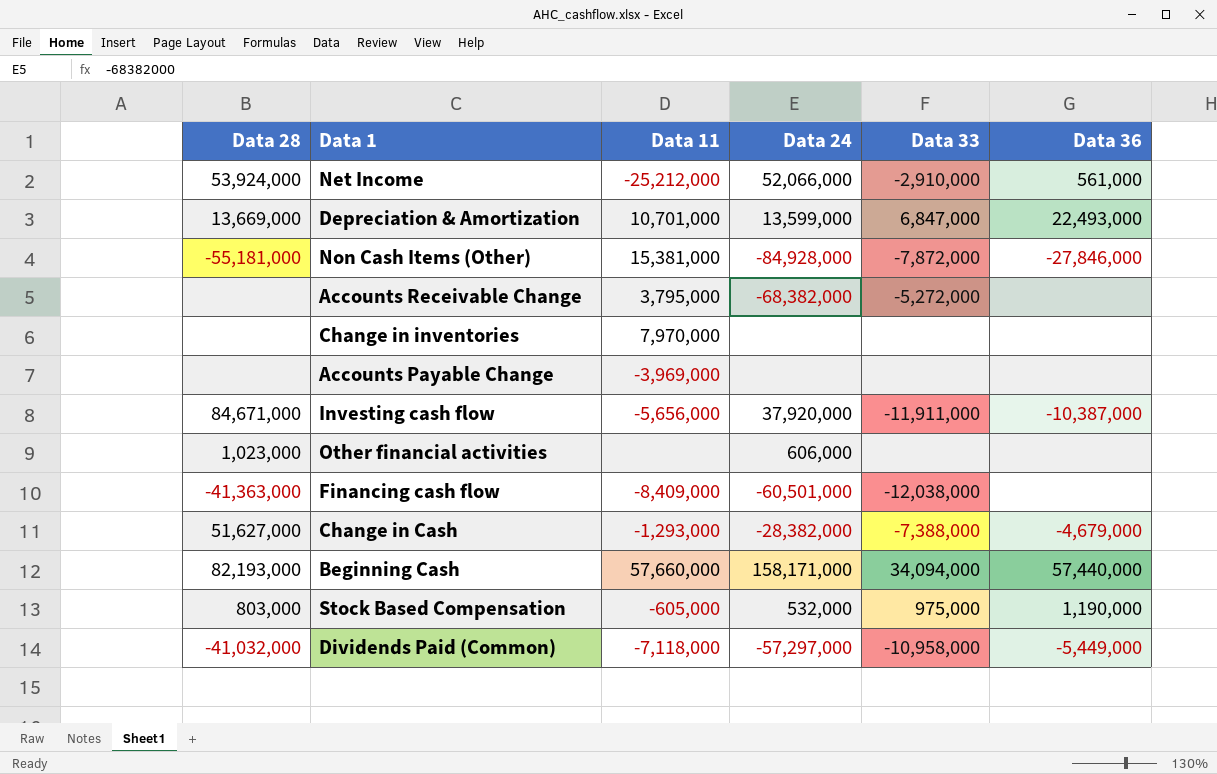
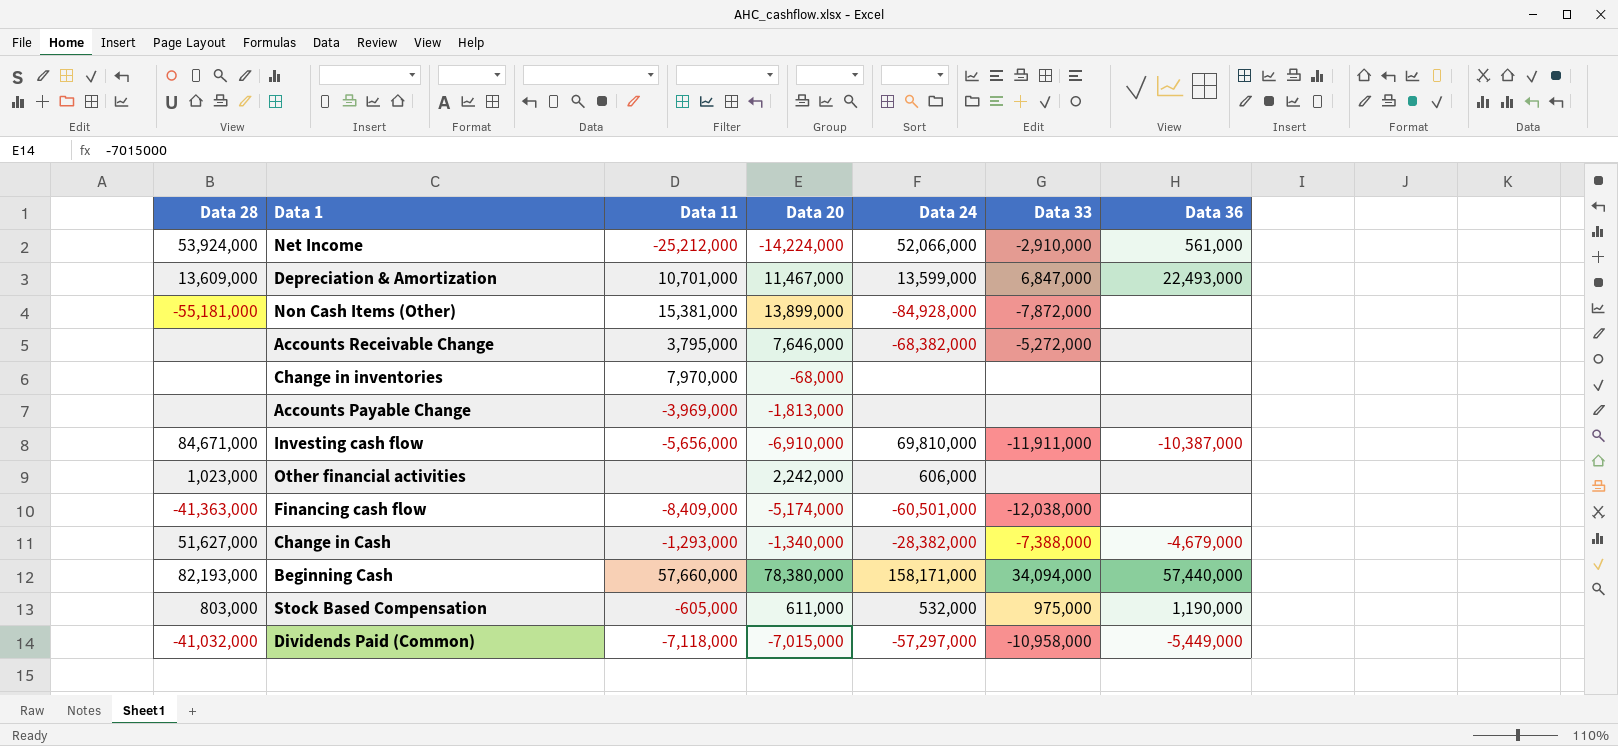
column Data 20 | position: none -> 4
Depreciation & Amortization | Data 28: 13,669,000 -> 13,609,000
Non Cash Items (Other) | Data 36: -27,846,000 -> none
Investing cash flow | Data 24: 37,920,000 -> 69,810,000

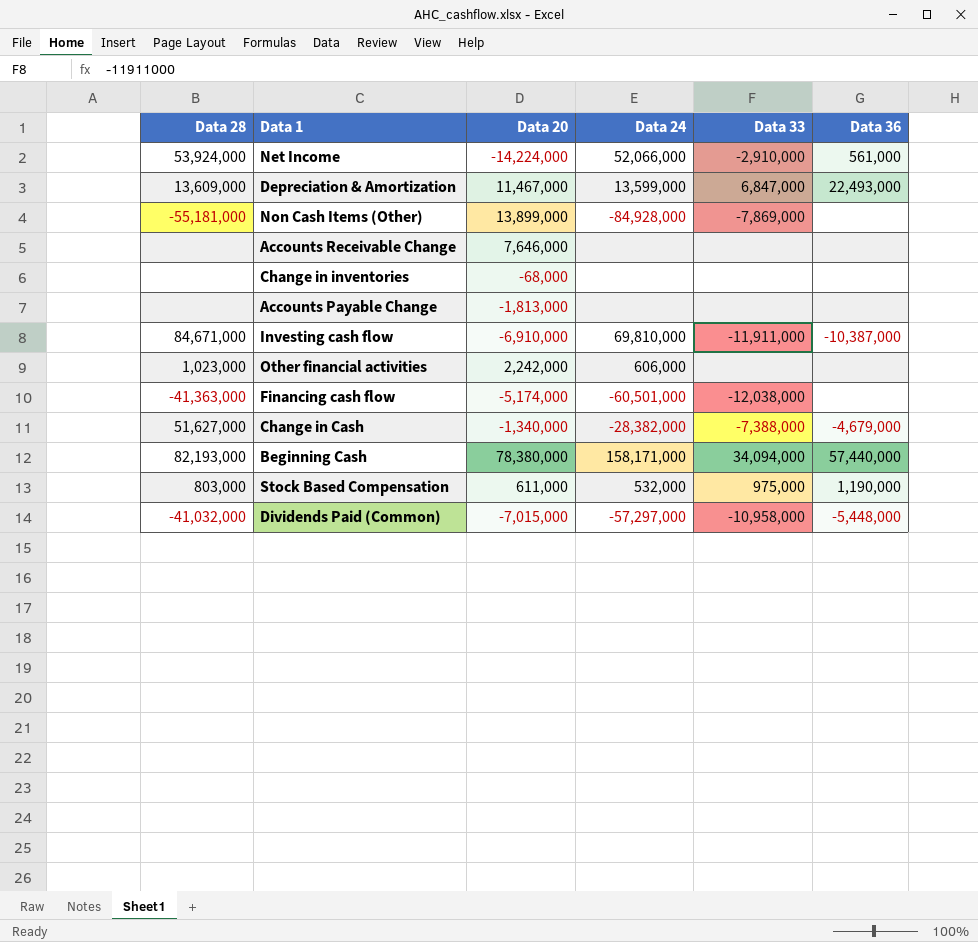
column Data 11 | position: 3 -> none
Non Cash Items (Other) | Data 33: -7,872,000 -> -7,869,000
Accounts Receivable Change | Data 24: -68,382,000 -> none
Accounts Receivable Change | Data 33: -5,272,000 -> none
Dividends Paid (Common) | Data 36: -5,449,000 -> -5,448,000

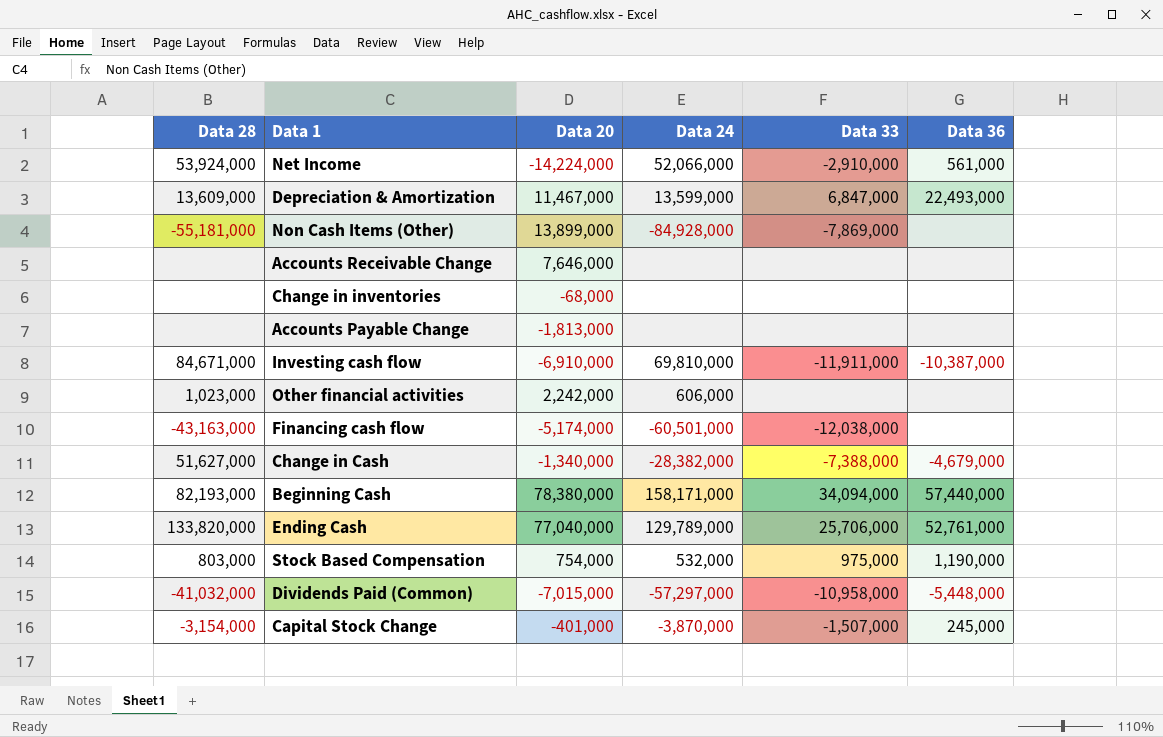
Financing cash flow | Data 28: -41,363,000 -> -43,163,000
row Ending Cash: none -> 133,820,000 | 77,040,000 | 129,789,000 | 25,706,000 | 52,761,000
Stock Based Compensation | Data 20: 611,000 -> 754,000
row Capital Stock Change: none -> -3,154,000 | -401,000 | -3,870,000 | -1,507,000 | 245,000

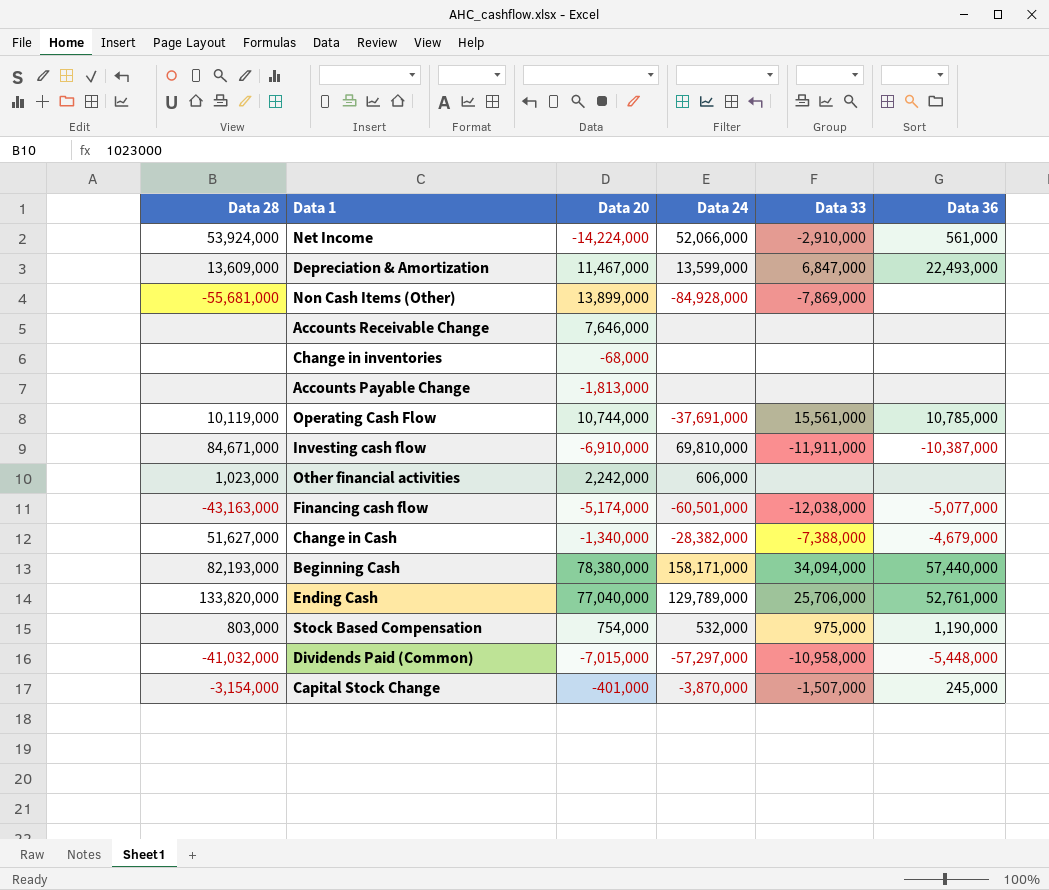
Non Cash Items (Other) | Data 28: -55,181,000 -> -55,681,000
row Operating Cash Flow: none -> 10,119,000 | 10,744,000 | -37,691,000 | 15,561,000 | 10,785,000
Financing cash flow | Data 36: none -> -5,077,000

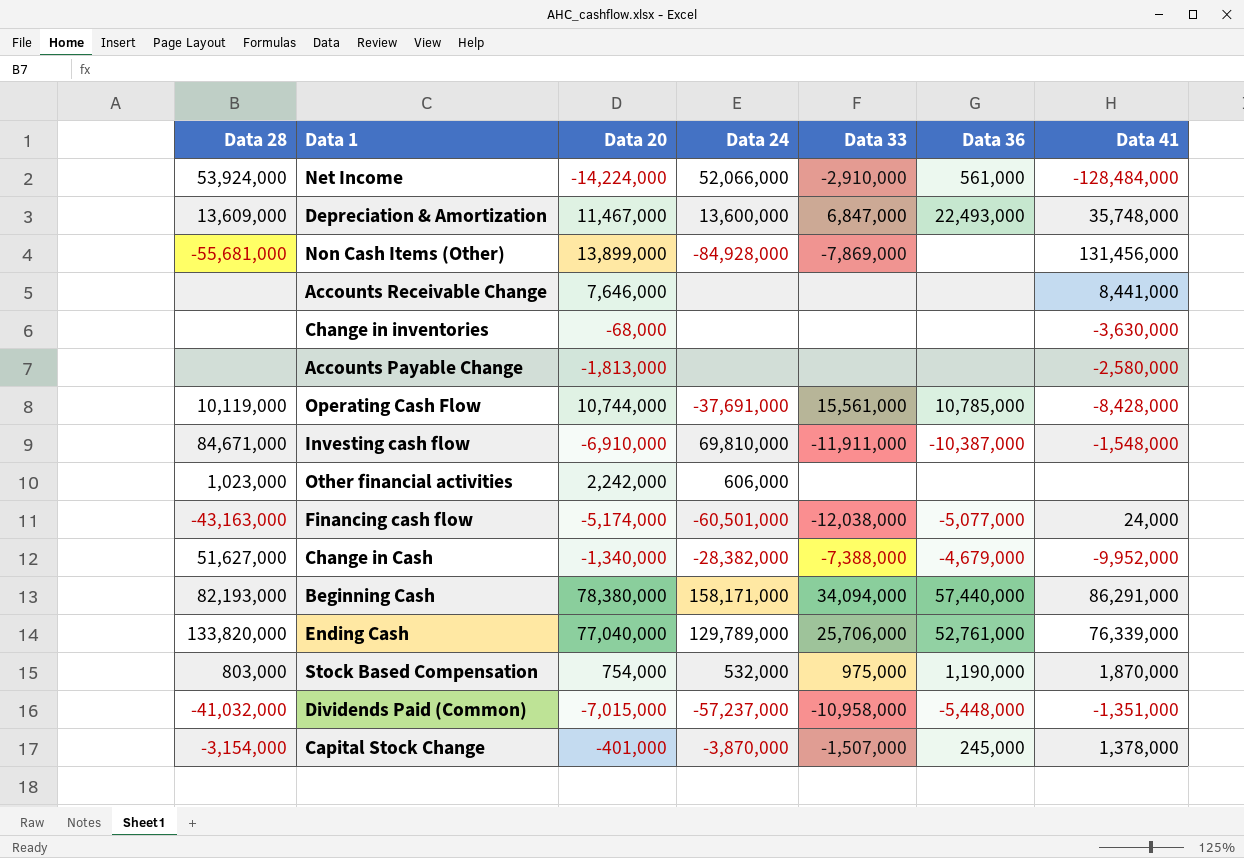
column Data 41 | position: none -> 7
Depreciation & Amortization | Data 24: 13,599,000 -> 13,600,000
Dividends Paid (Common) | Data 24: -57,297,000 -> -57,237,000

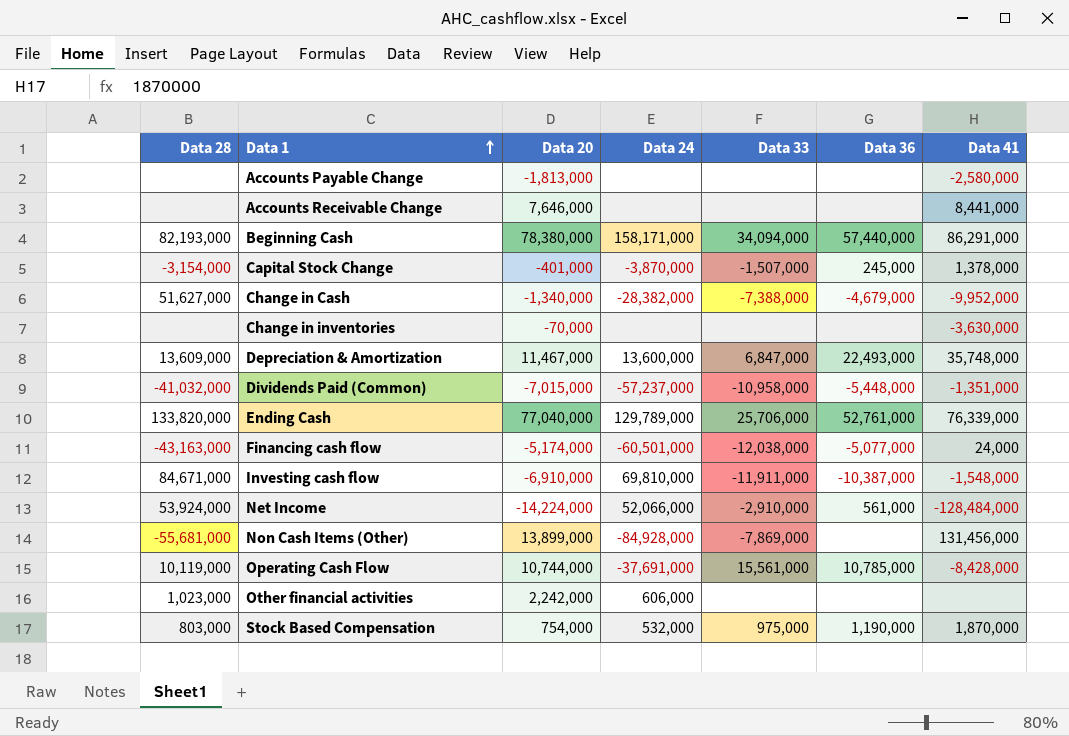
row order: none -> Data 1 ascending
Change in inventories | Data 20: -68,000 -> -70,000

